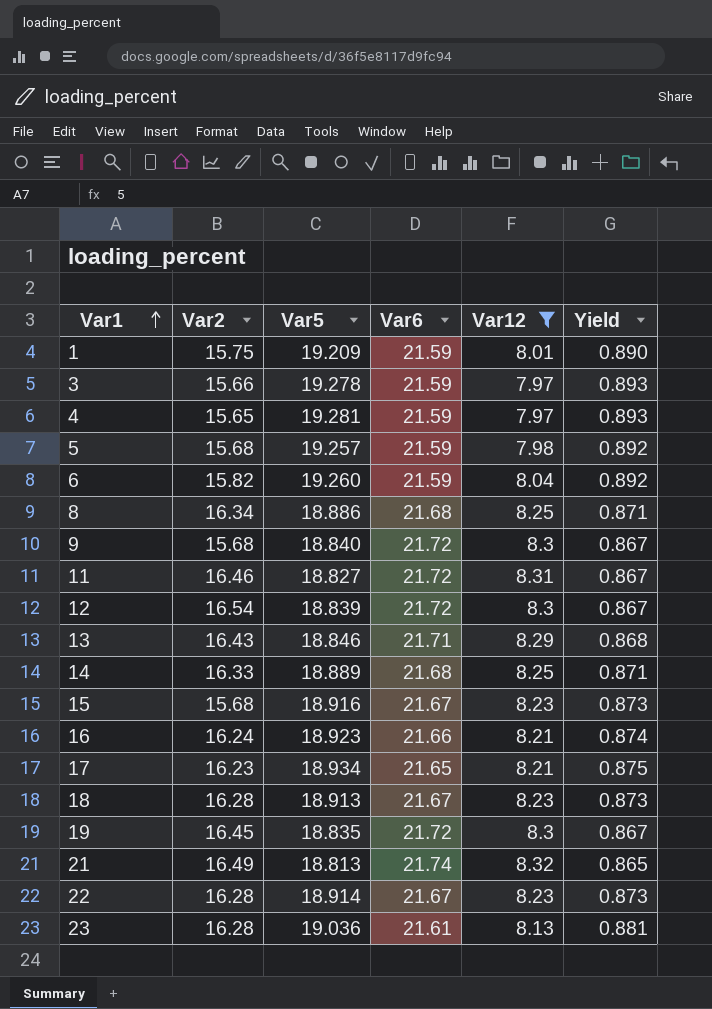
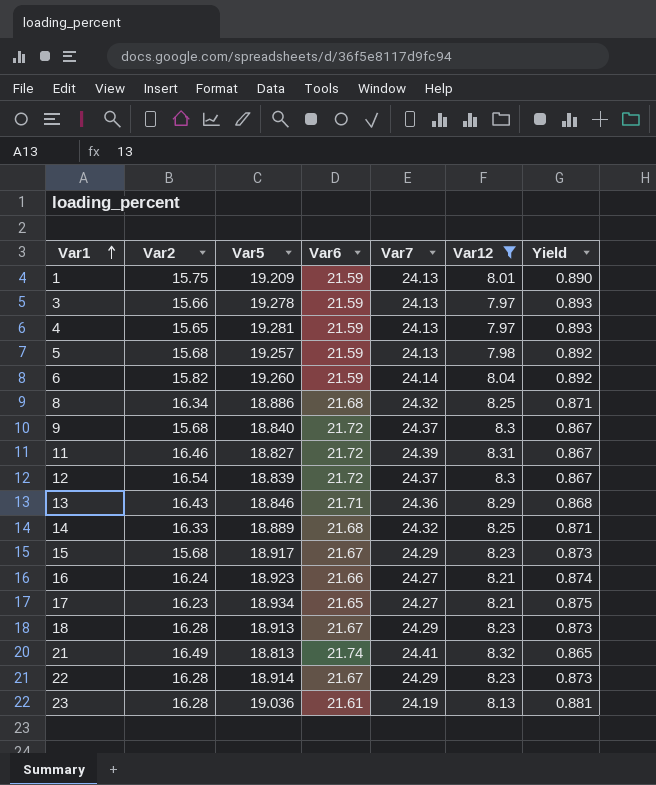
column Var7 | position: none -> 5
row 19: 16.45 | 18.835 | 21.72 | 8.3 | 0.867 -> none
15 | Var5: 18.916 -> 18.917

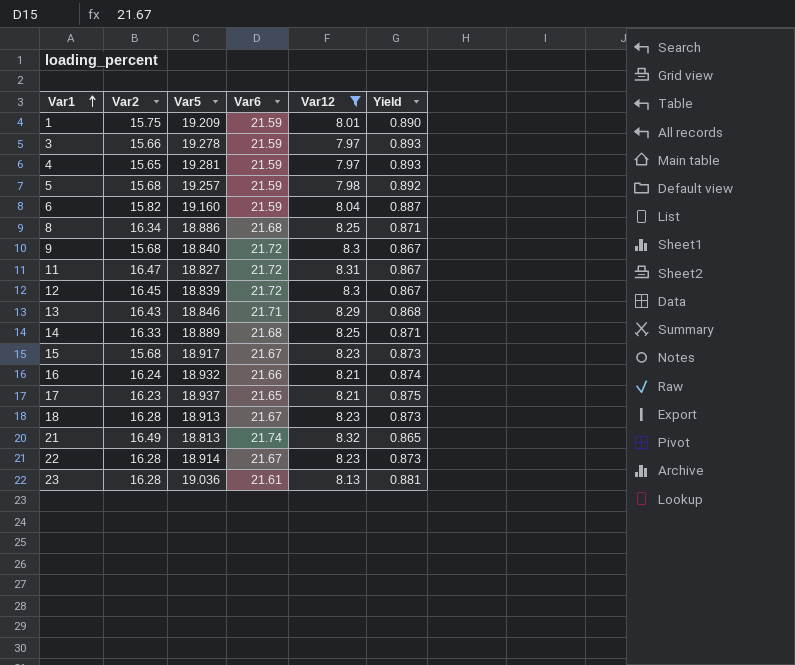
column Var7 | position: 5 -> none
6 | Var5: 19.260 -> 19.160
6 | Yield: 0.892 -> 0.887
11 | Var2: 16.46 -> 16.47
12 | Var2: 16.54 -> 16.45
16 | Var5: 18.923 -> 18.932
17 | Var5: 18.934 -> 18.937

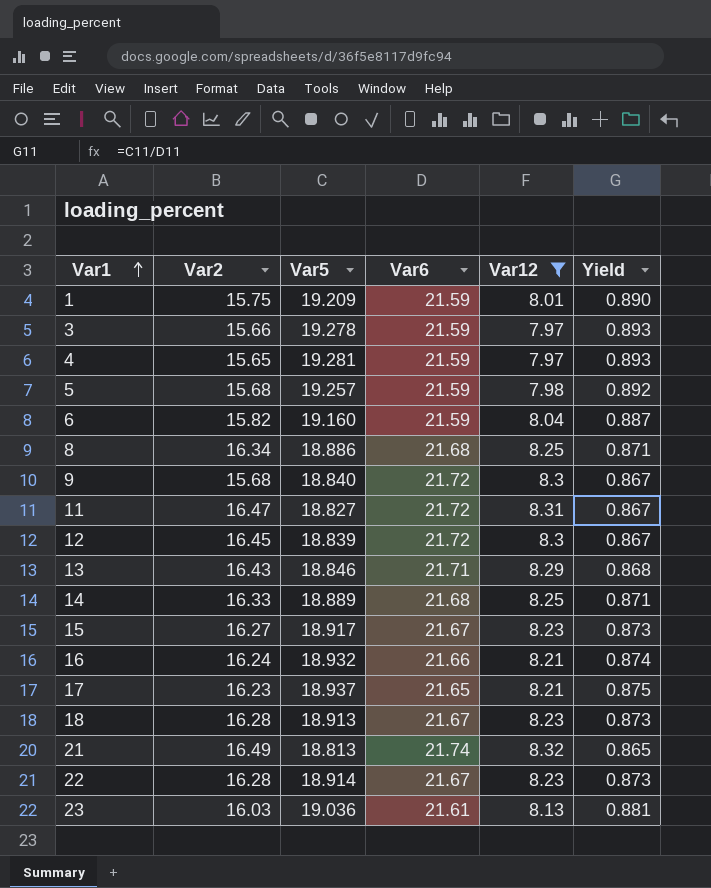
15 | Var2: 15.68 -> 16.27
23 | Var2: 16.28 -> 16.03

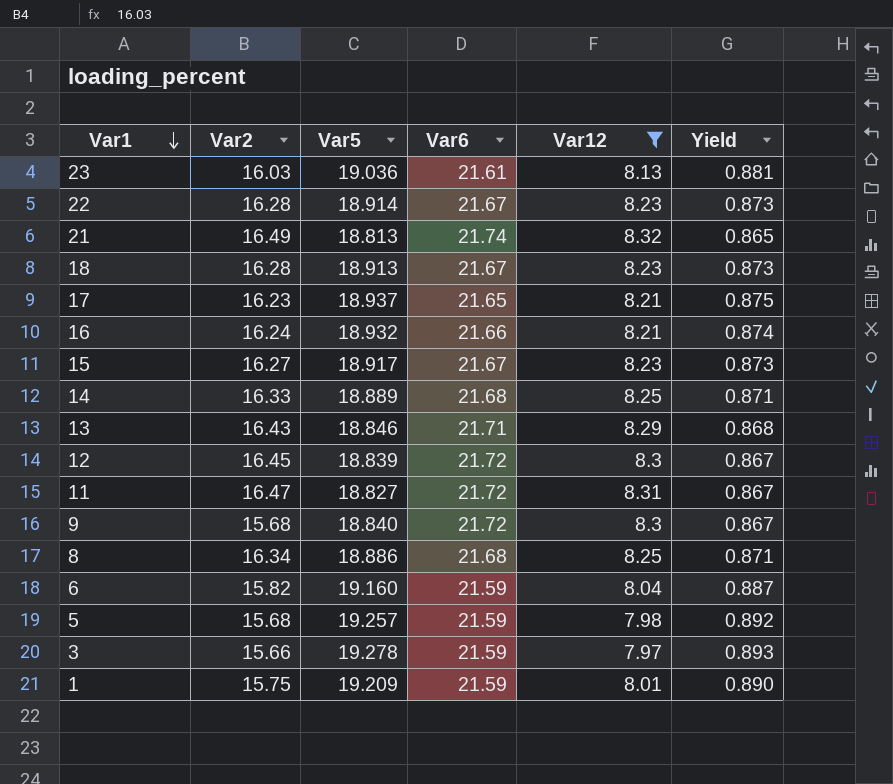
row order: Var1 ascending -> Var1 descending
row 4: 15.65 | 19.281 | 21.59 | 7.97 | 0.893 -> none

